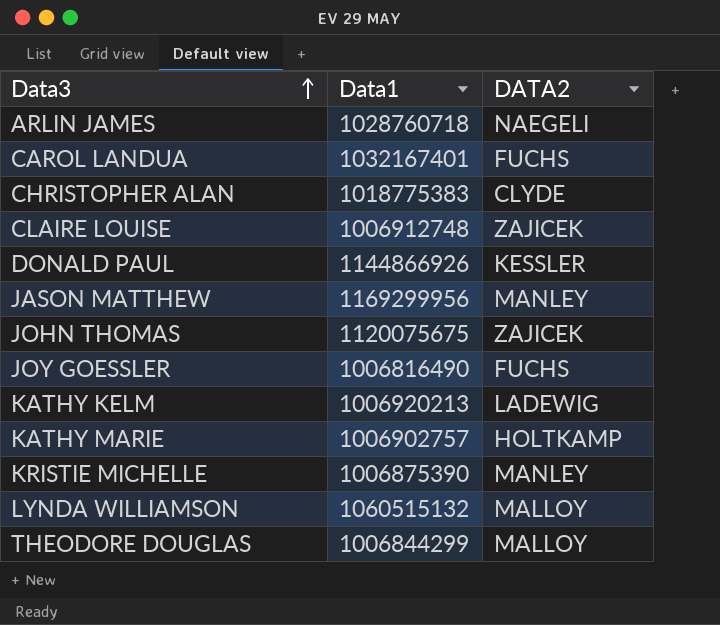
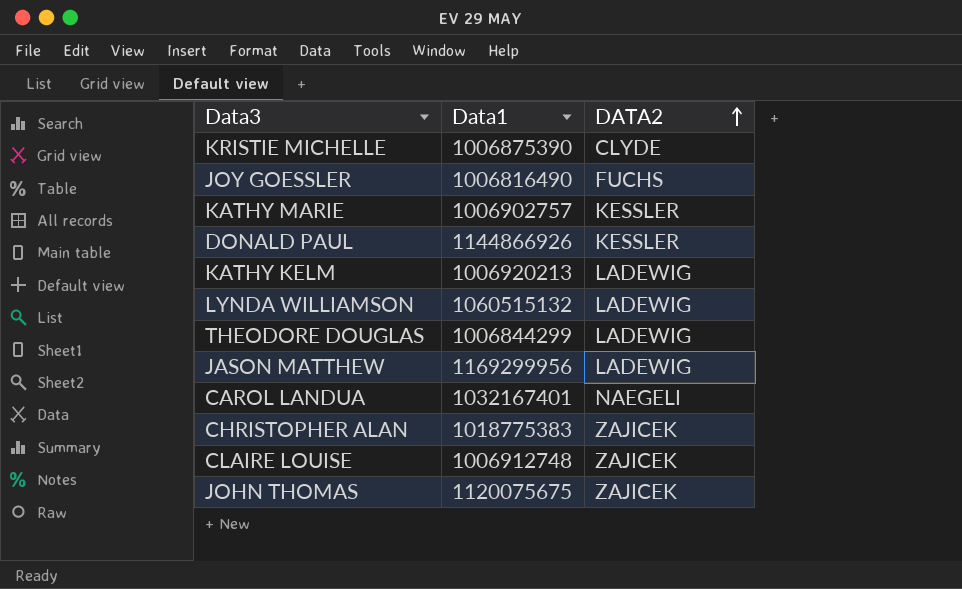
row order: Data3 ascending -> DATA2 ascending
row ARLIN JAMES: 1028760718 | NAEGELI -> none
KRISTIE MICHELLE | DATA2: MANLEY -> CLYDE
KATHY MARIE | DATA2: HOLTKAMP -> KESSLER
LYNDA WILLIAMSON | DATA2: MALLOY -> LADEWIG
THEODORE DOUGLAS | DATA2: MALLOY -> LADEWIG
JASON MATTHEW | DATA2: MANLEY -> LADEWIG
CAROL LANDUA | DATA2: FUCHS -> NAEGELI
CHRISTOPHER ALAN | DATA2: CLYDE -> ZAJICEK

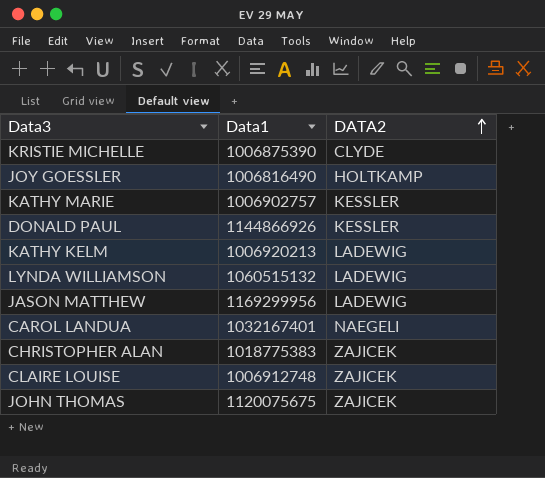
row THEODORE DOUGLAS: 1006844299 | LADEWIG -> none
JOY GOESSLER | DATA2: FUCHS -> HOLTKAMP

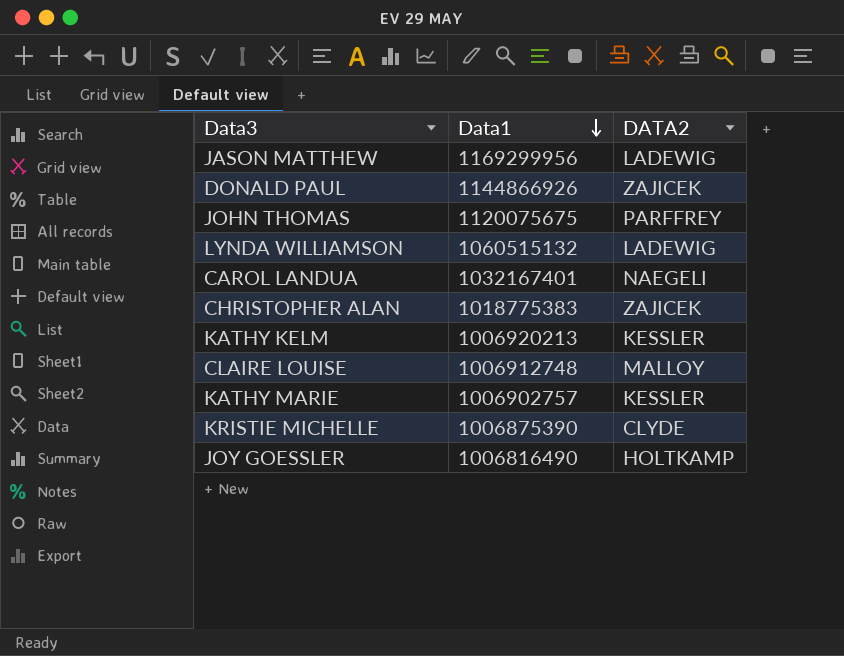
row order: DATA2 ascending -> Data1 descending
DONALD PAUL | DATA2: KESSLER -> ZAJICEK
JOHN THOMAS | DATA2: ZAJICEK -> PARFFREY
KATHY KELM | DATA2: LADEWIG -> KESSLER
CLAIRE LOUISE | DATA2: ZAJICEK -> MALLOY

